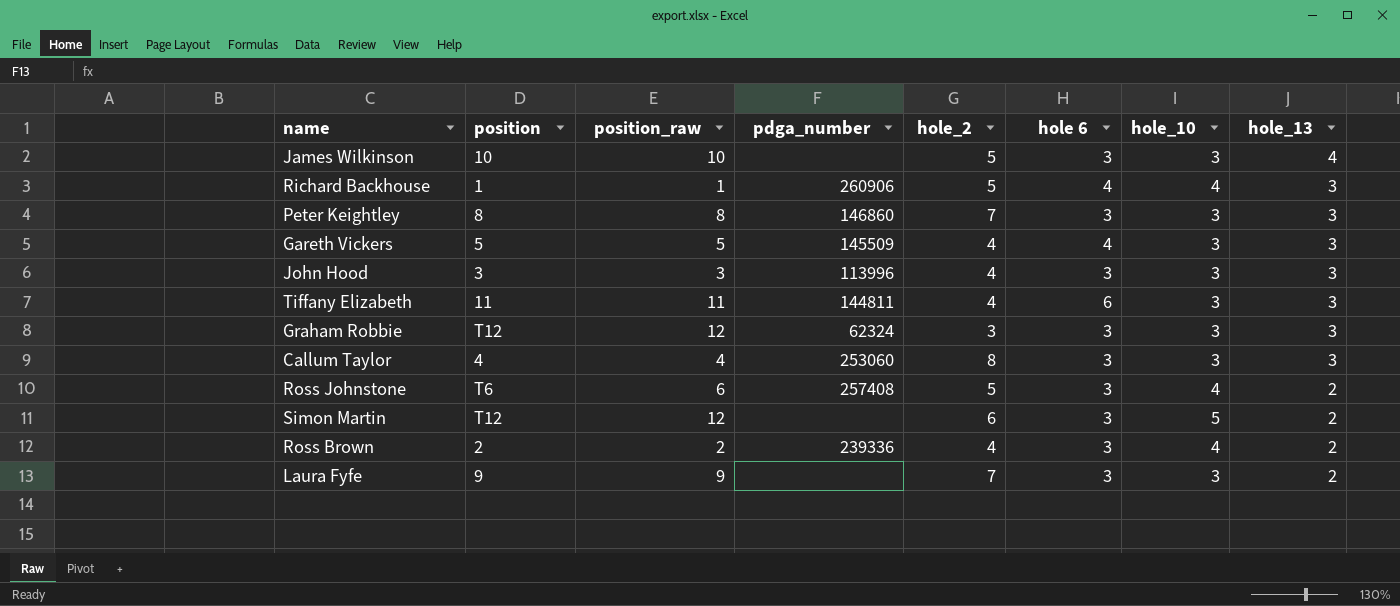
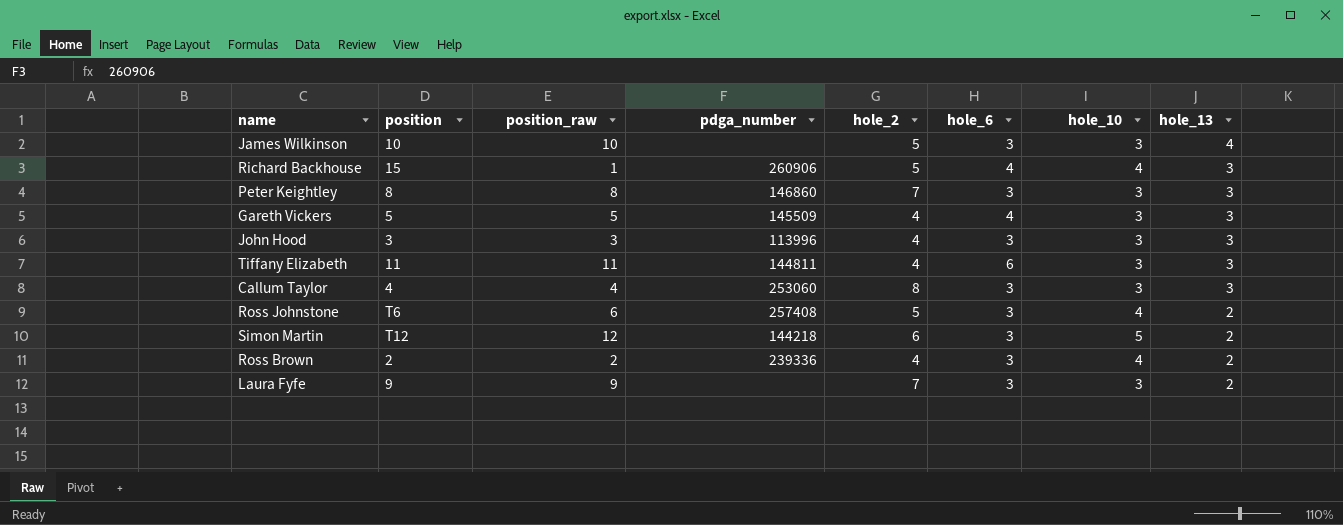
column name: hole 6 -> hole_6
row Graham Robbie: T12 | 12 | 62324 | 3 | 3 | 3 | 3 -> none
Richard Backhouse | position: 1 -> 15
Simon Martin | pdga_number: none -> 144218

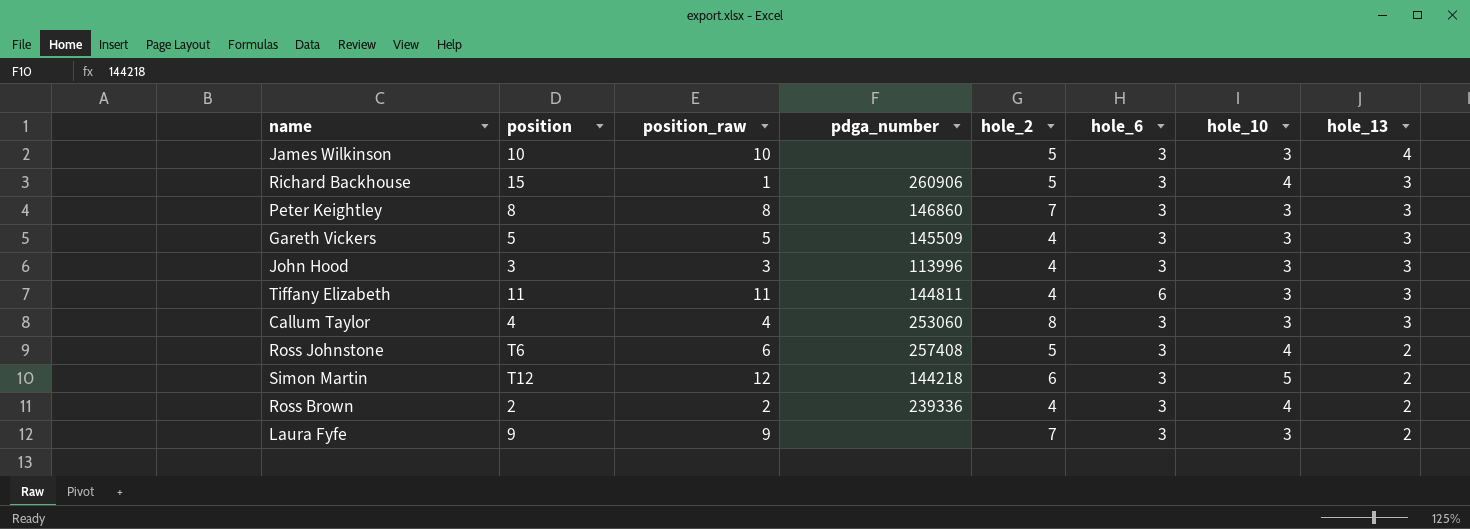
Richard Backhouse | hole_6: 4 -> 3
Gareth Vickers | hole_6: 4 -> 3

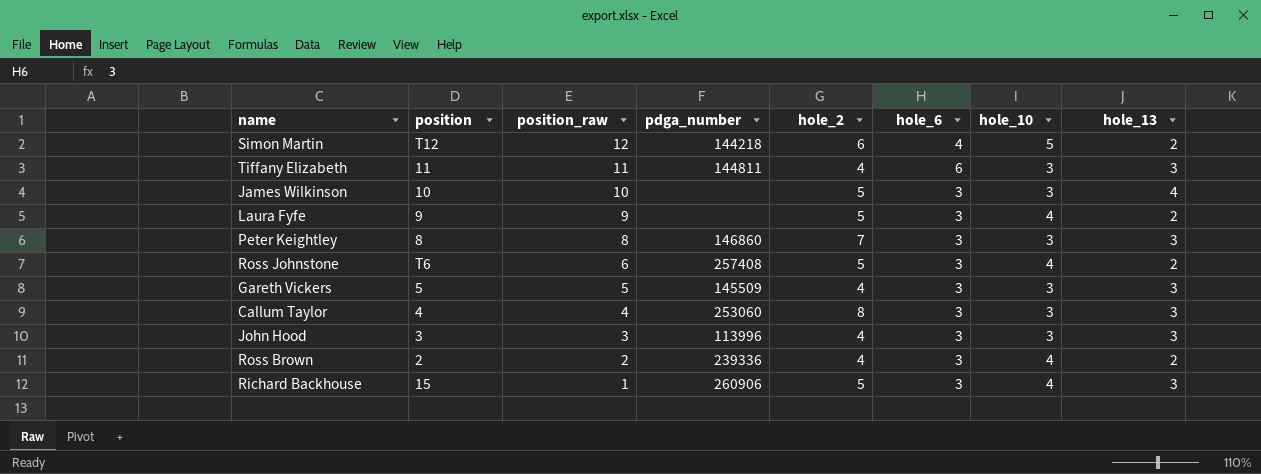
row order: hole_13 descending -> position_raw descending
Simon Martin | hole_6: 3 -> 4
Laura Fyfe | hole_2: 7 -> 5
Laura Fyfe | hole_10: 3 -> 4

